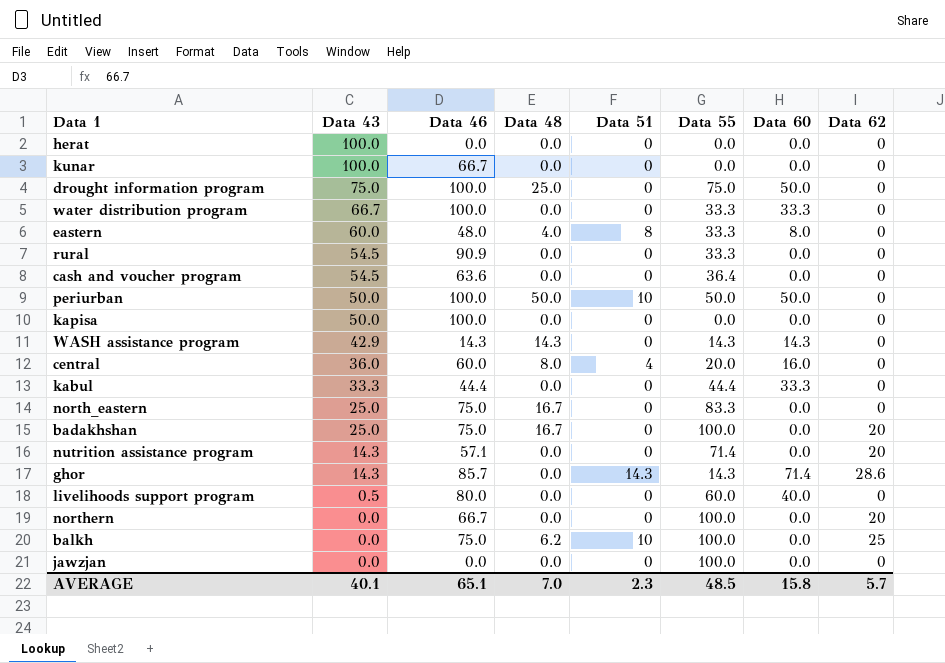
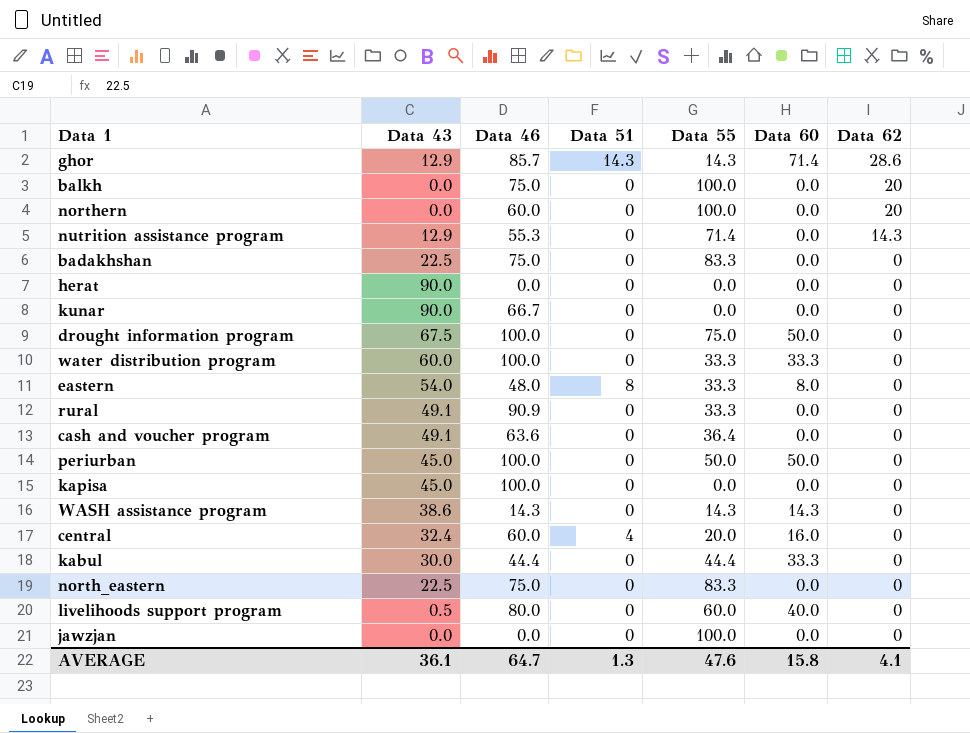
row order: Data 43 descending -> Data 62 descending
column Data 48 | position: 4 -> none
ghor | Data 43: 14.3 -> 12.9
balkh | Data 51: 10 -> 0
balkh | Data 62: 25 -> 20
northern | Data 46: 66.7 -> 60.0
nutrition assistance program | Data 43: 14.3 -> 12.9
nutrition assistance program | Data 46: 57.1 -> 55.3
nutrition assistance program | Data 62: 20 -> 14.3
badakhshan | Data 43: 25.0 -> 22.5
badakhshan | Data 55: 100.0 -> 83.3
badakhshan | Data 62: 20 -> 0
herat | Data 43: 100.0 -> 90.0
kunar | Data 43: 100.0 -> 90.0
drought information program | Data 43: 75.0 -> 67.5
water distribution program | Data 43: 66.7 -> 60.0
eastern | Data 43: 60.0 -> 54.0
rural | Data 43: 54.5 -> 49.1
cash and voucher program | Data 43: 54.5 -> 49.1
periurban | Data 43: 50.0 -> 45.0
periurban | Data 51: 10 -> 0
kapisa | Data 43: 50.0 -> 45.0
WASH assistance program | Data 43: 42.9 -> 38.6
central | Data 43: 36.0 -> 32.4
kabul | Data 43: 33.3 -> 30.0
north_eastern | Data 43: 25.0 -> 22.5
AVERAGE | Data 43: 40.1 -> 36.1
AVERAGE | Data 46: 65.1 -> 64.7
AVERAGE | Data 51: 2.3 -> 1.3
AVERAGE | Data 55: 48.5 -> 47.6
AVERAGE | Data 62: 5.7 -> 4.1

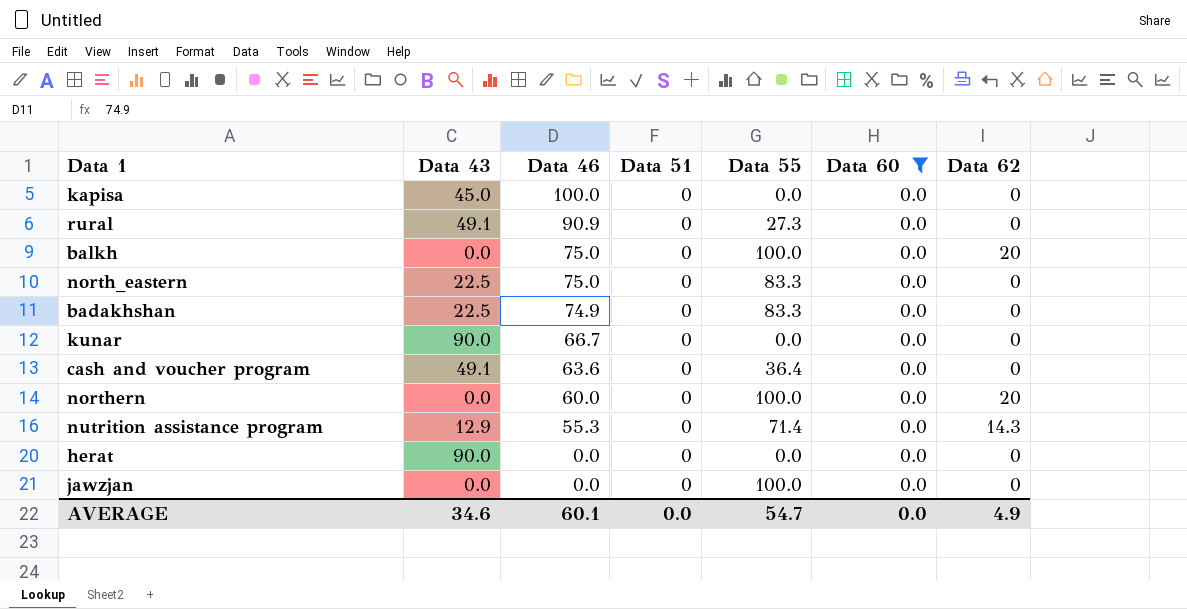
filter: none -> Data 60 = 0.0
row order: Data 62 descending -> Data 46 descending
rural | Data 55: 33.3 -> 27.3
badakhshan | Data 46: 75.0 -> 74.9
AVERAGE | Data 43: 36.1 -> 34.6
AVERAGE | Data 46: 64.7 -> 60.1
AVERAGE | Data 51: 1.3 -> 0.0
AVERAGE | Data 55: 47.6 -> 54.7
AVERAGE | Data 60: 15.8 -> 0.0
AVERAGE | Data 62: 4.1 -> 4.9

